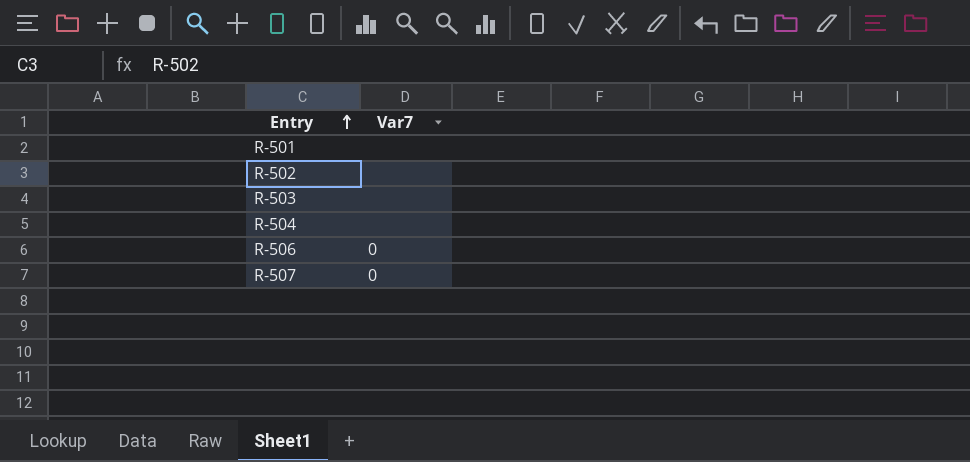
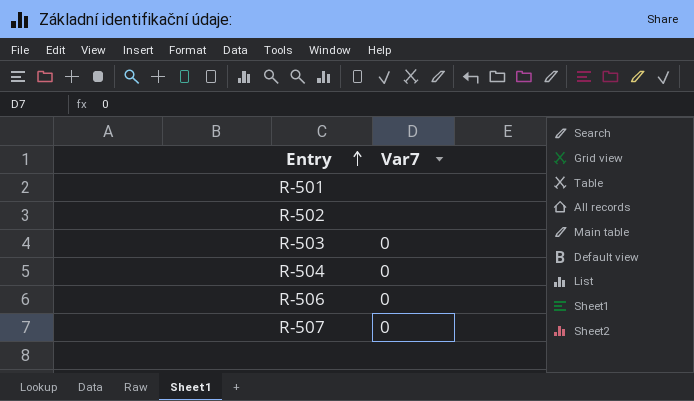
R-503 | Var7: none -> 0
R-504 | Var7: none -> 0

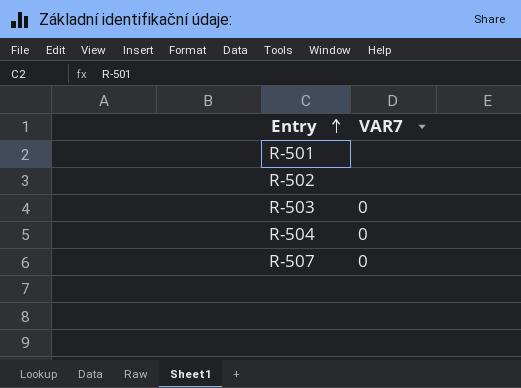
column name: Var7 -> VAR7
row R-506: 0 -> none

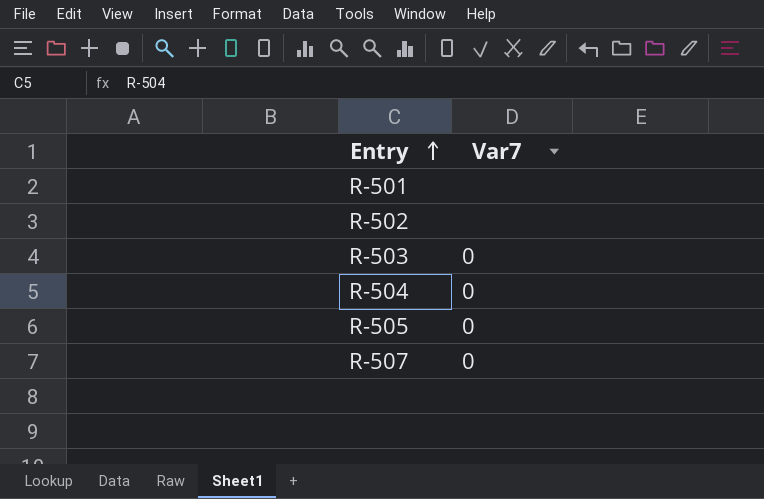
column name: VAR7 -> Var7
row R-505: none -> 0

